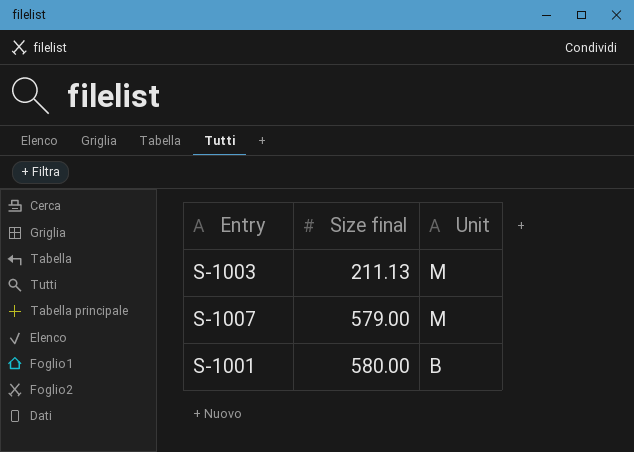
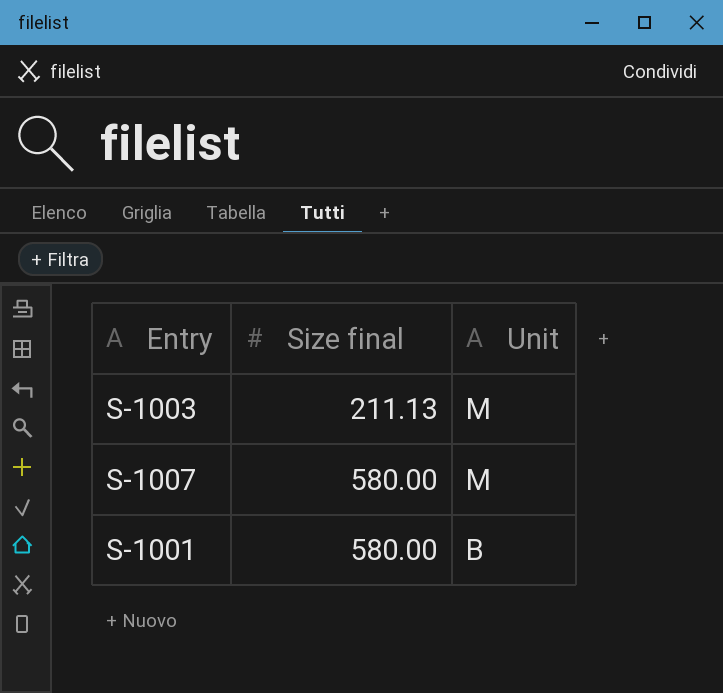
S-1007 | Size final: 579.00 -> 580.00

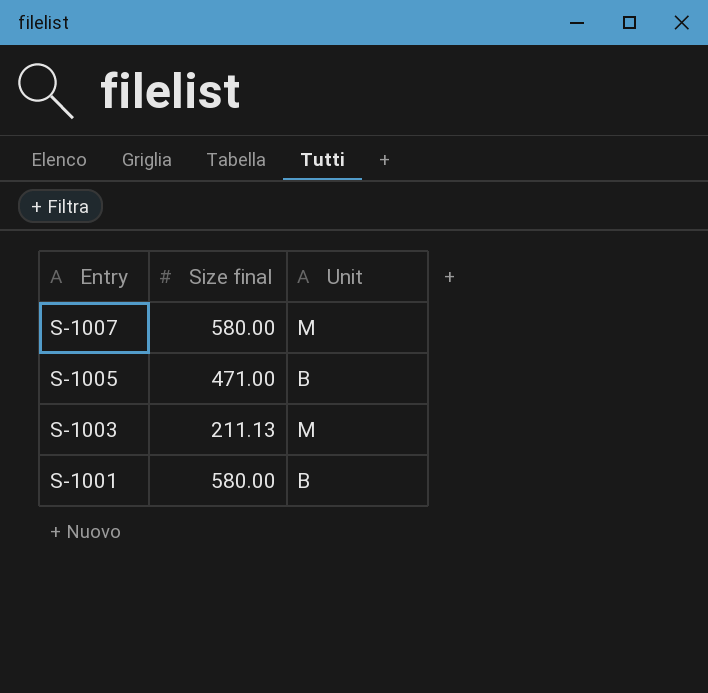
row order: Size final ascending -> Entry descending
row S-1005: none -> 471.00 | B

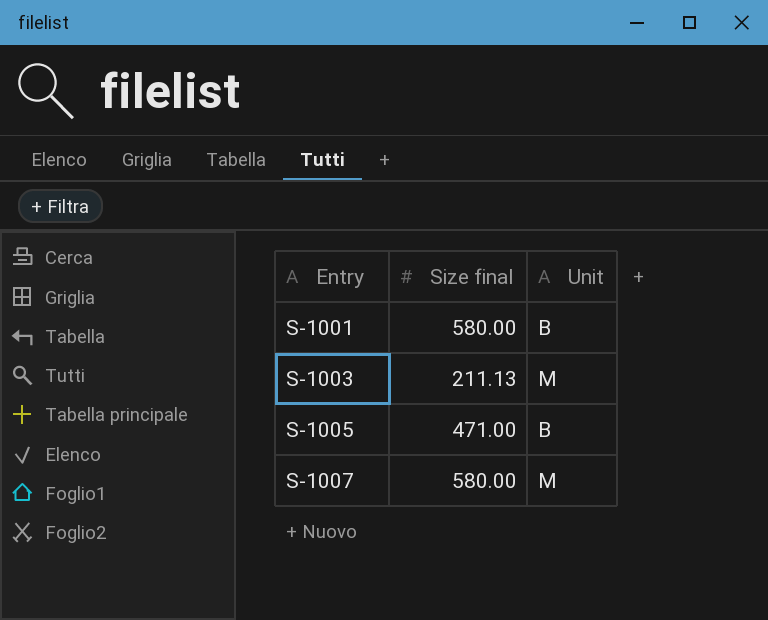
row order: Entry descending -> Entry ascending

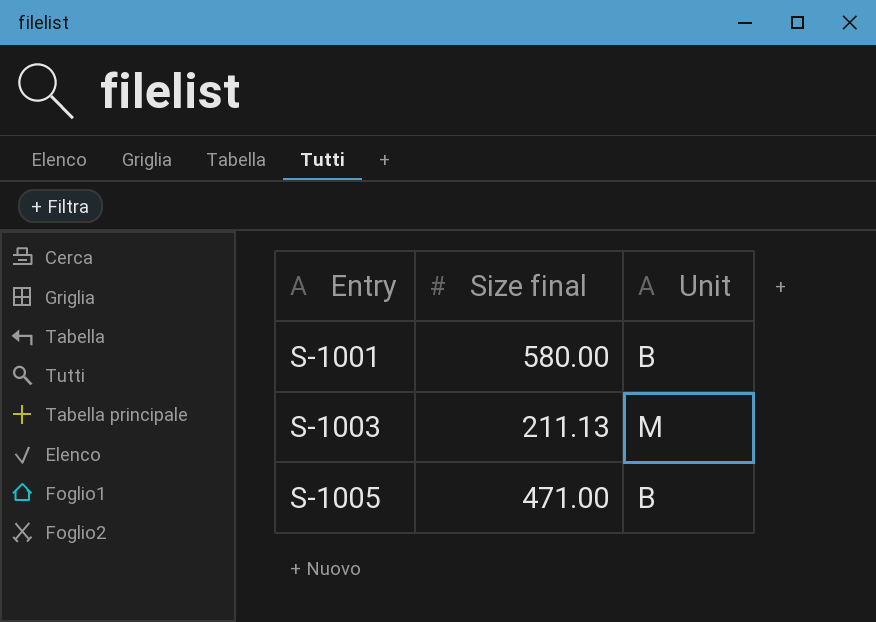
row S-1007: 580.00 | M -> none

